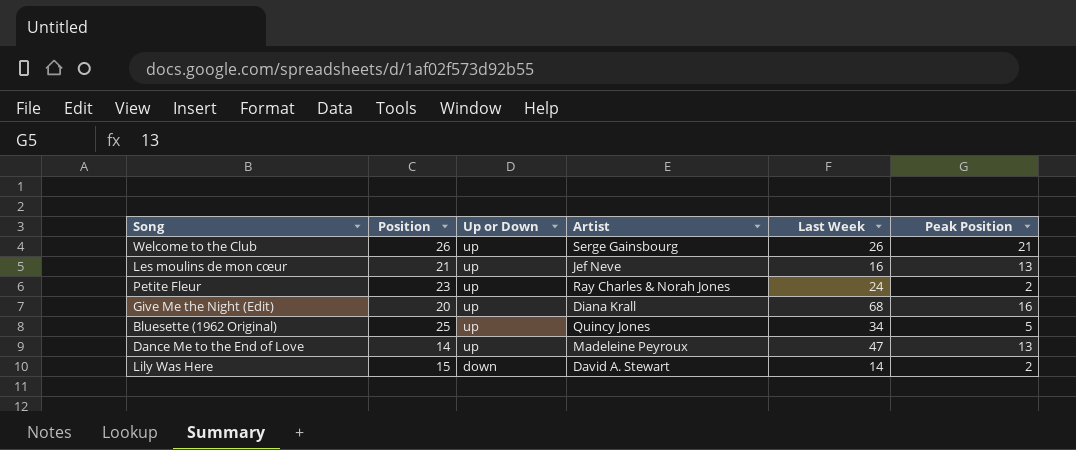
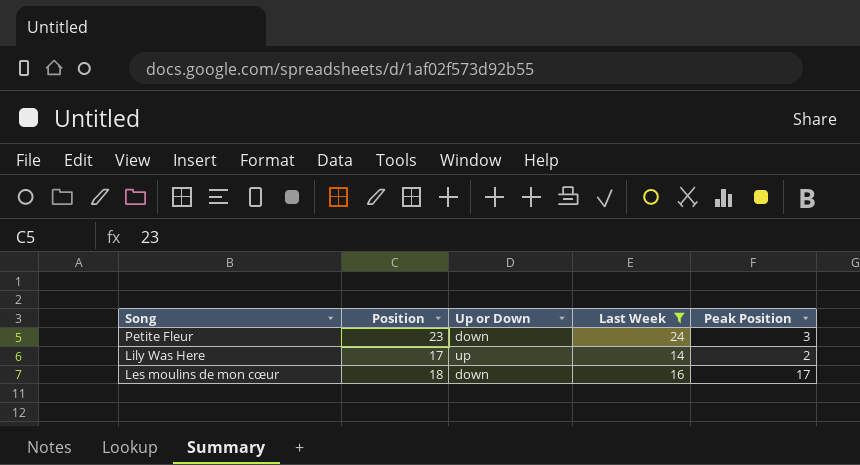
filter: none -> Last Week <= 24
row order: Up or Down descending -> Song descending
column Artist | position: 4 -> none
Petite Fleur | Up or Down: up -> down
Petite Fleur | Peak Position: 2 -> 3
Lily Was Here | Position: 15 -> 17
Lily Was Here | Up or Down: down -> up
Les moulins de mon cœur | Position: 21 -> 18
Les moulins de mon cœur | Up or Down: up -> down
Les moulins de mon cœur | Peak Position: 13 -> 17

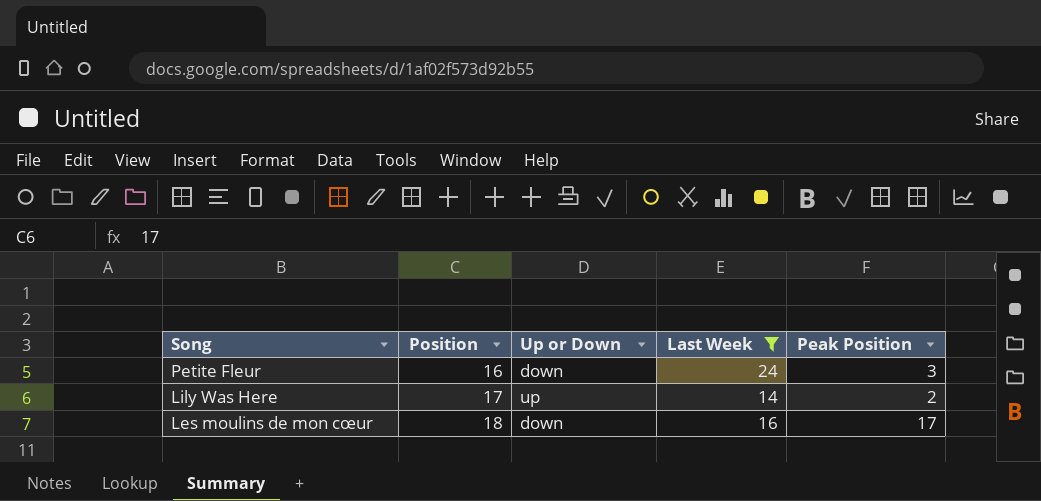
Petite Fleur | Position: 23 -> 16

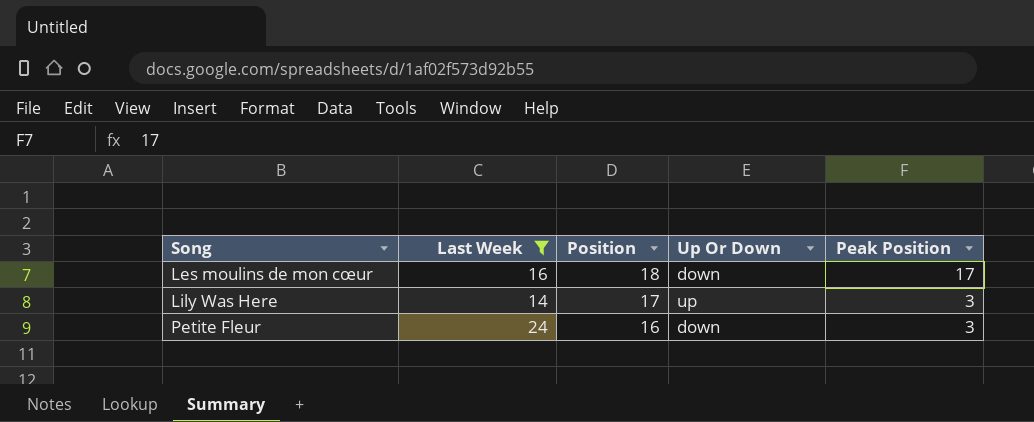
row order: Song descending -> Song ascending
column Last Week | position: 4 -> 2
column name: Up or Down -> Up Or Down
Lily Was Here | Peak Position: 2 -> 3

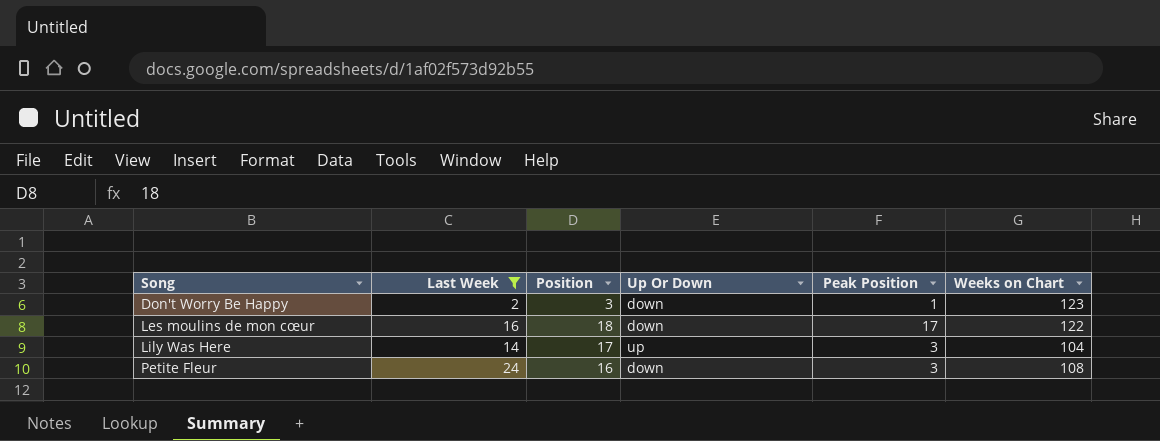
column Weeks on Chart | position: none -> 6
row Don't Worry Be Happy: none -> 2 | 3 | down | 1 | 123

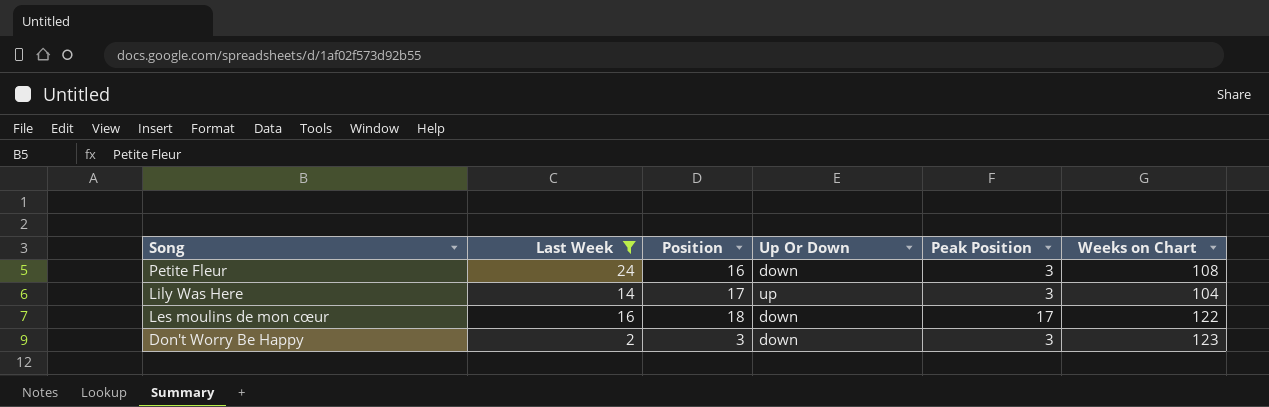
row order: Song ascending -> Song descending
Don't Worry Be Happy | Peak Position: 1 -> 3

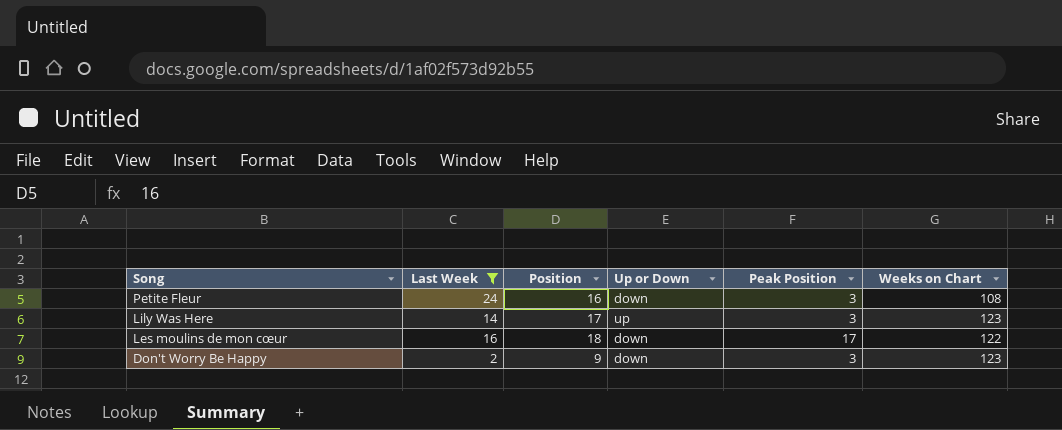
column name: Up Or Down -> Up or Down
Lily Was Here | Weeks on Chart: 104 -> 123
Don't Worry Be Happy | Position: 3 -> 9

